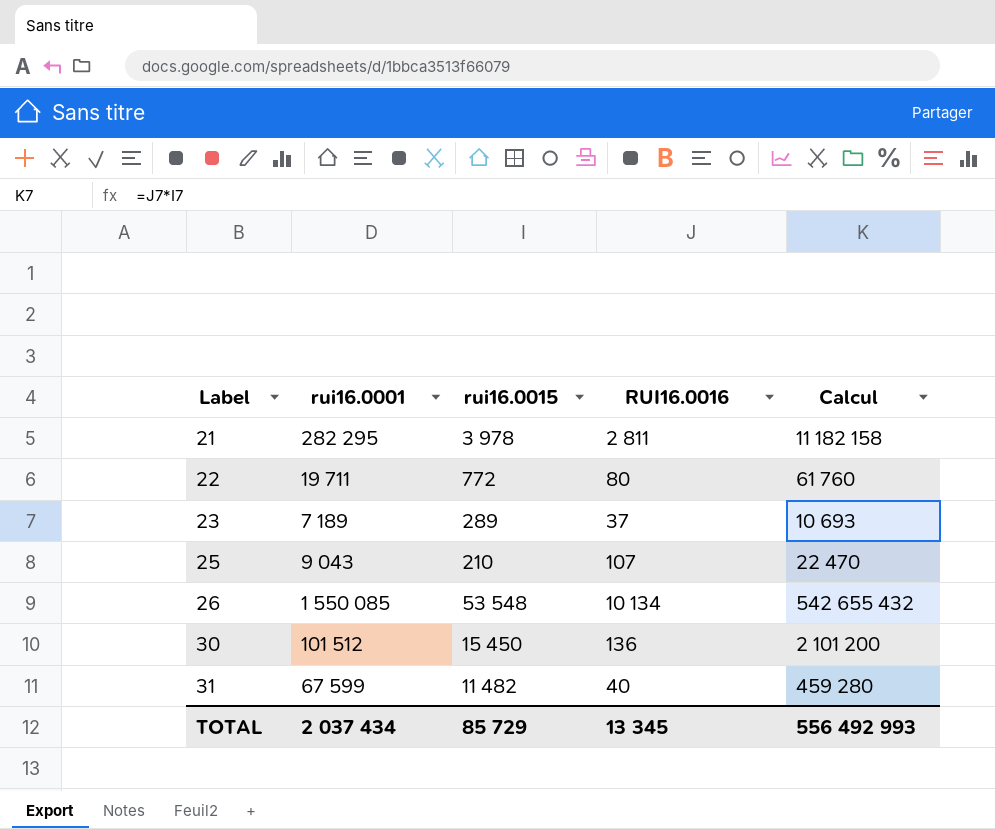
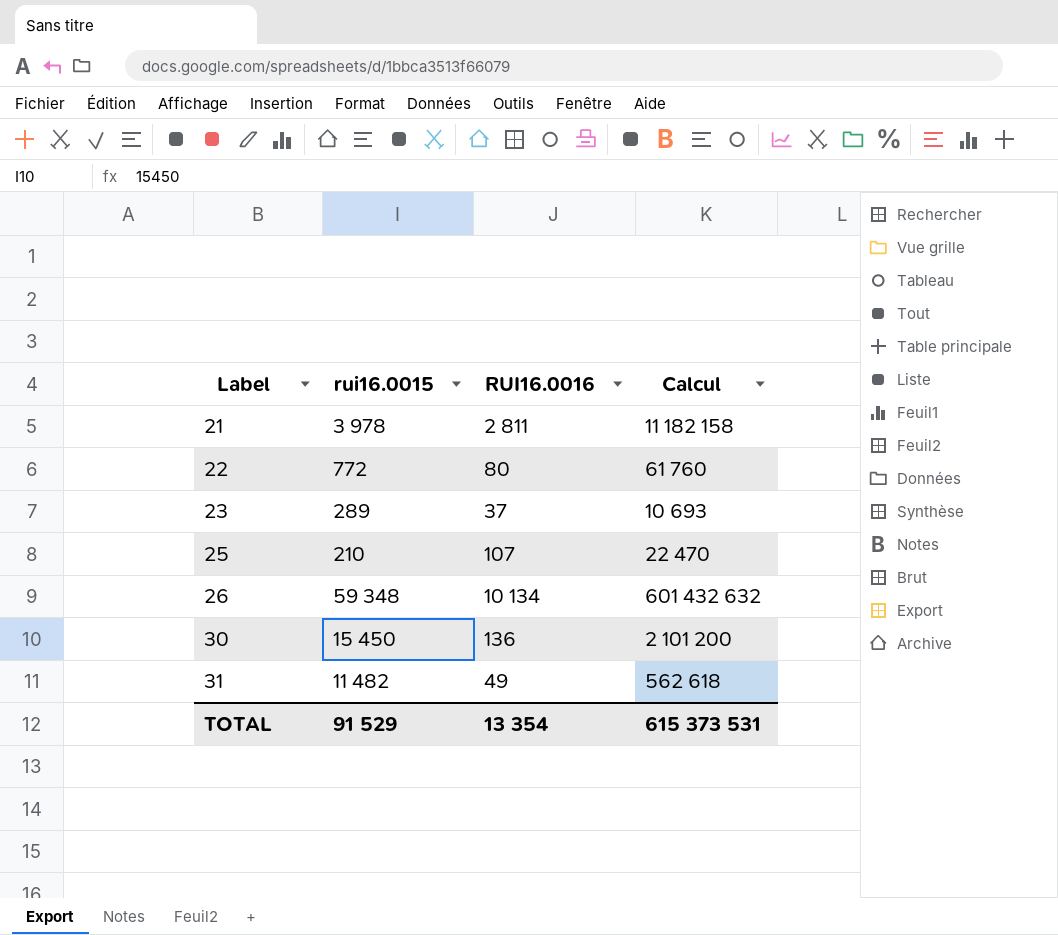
column rui16.0001 | position: 2 -> none
26 | rui16.0015: 53 548 -> 59 348
26 | Calcul: 542 655 432 -> 601 432 632
31 | RUI16.0016: 40 -> 49
31 | Calcul: 459 280 -> 562 618
TOTAL | rui16.0015: 85 729 -> 91 529
TOTAL | RUI16.0016: 13 345 -> 13 354
TOTAL | Calcul: 556 492 993 -> 615 373 531

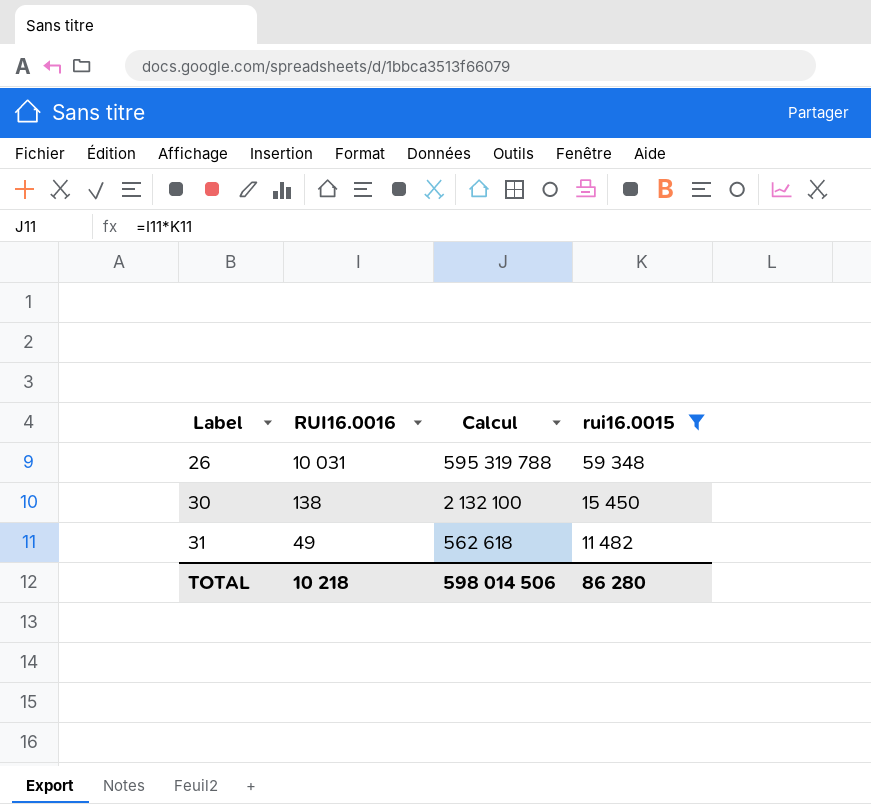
filter: none -> rui16.0015 >= 11 482
column rui16.0015 | position: 2 -> 4
26 | RUI16.0016: 10 134 -> 10 031
26 | Calcul: 601 432 632 -> 595 319 788
30 | RUI16.0016: 136 -> 138
30 | Calcul: 2 101 200 -> 2 132 100
TOTAL | RUI16.0016: 13 354 -> 10 218
TOTAL | Calcul: 615 373 531 -> 598 014 506
TOTAL | rui16.0015: 91 529 -> 86 280

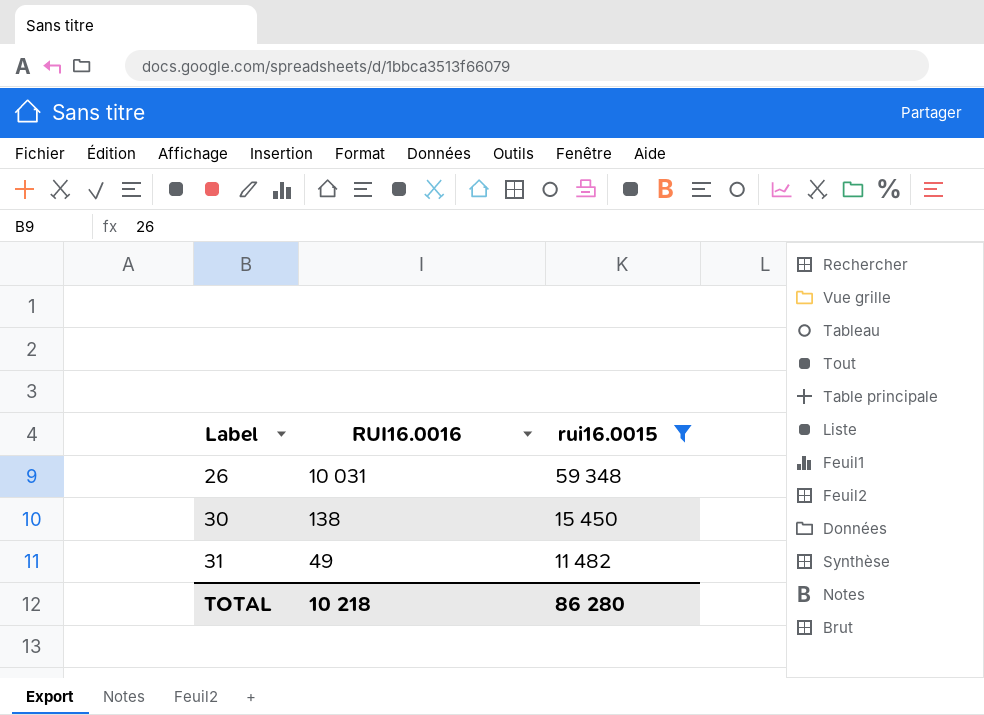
column Calcul | formula: [RUI16.0016] * [rui16.0015] -> none

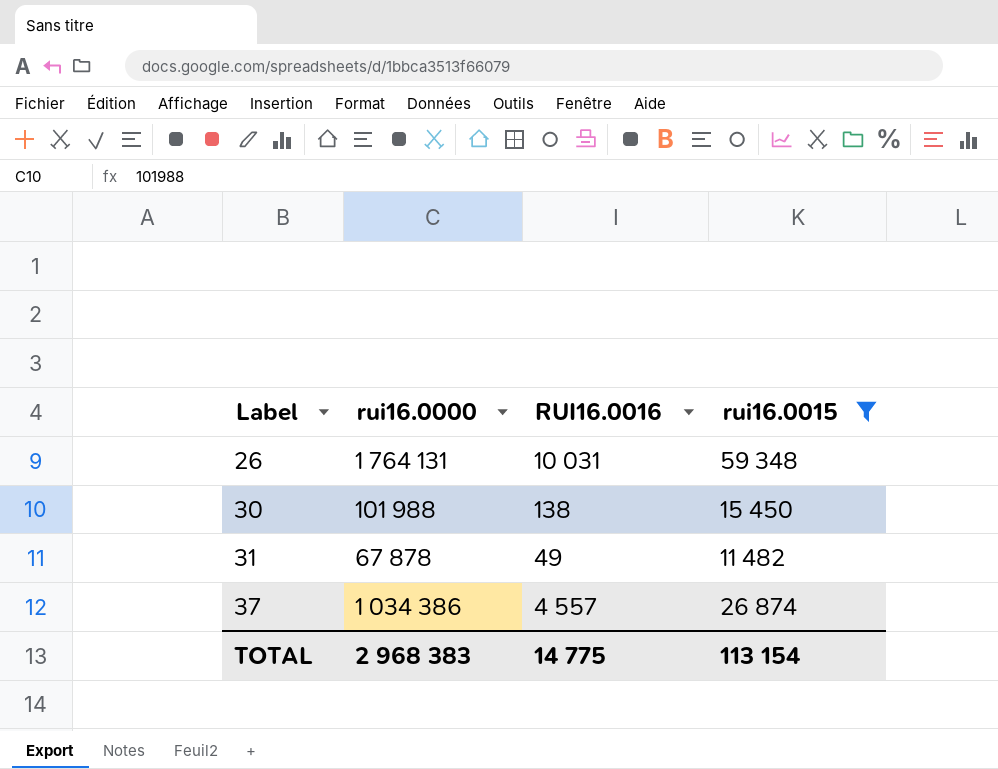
column rui16.0000 | position: none -> 2
row 37: none -> 1 034 386 | 4 557 | 26 874
TOTAL | RUI16.0016: 10 218 -> 14 775
TOTAL | rui16.0015: 86 280 -> 113 154

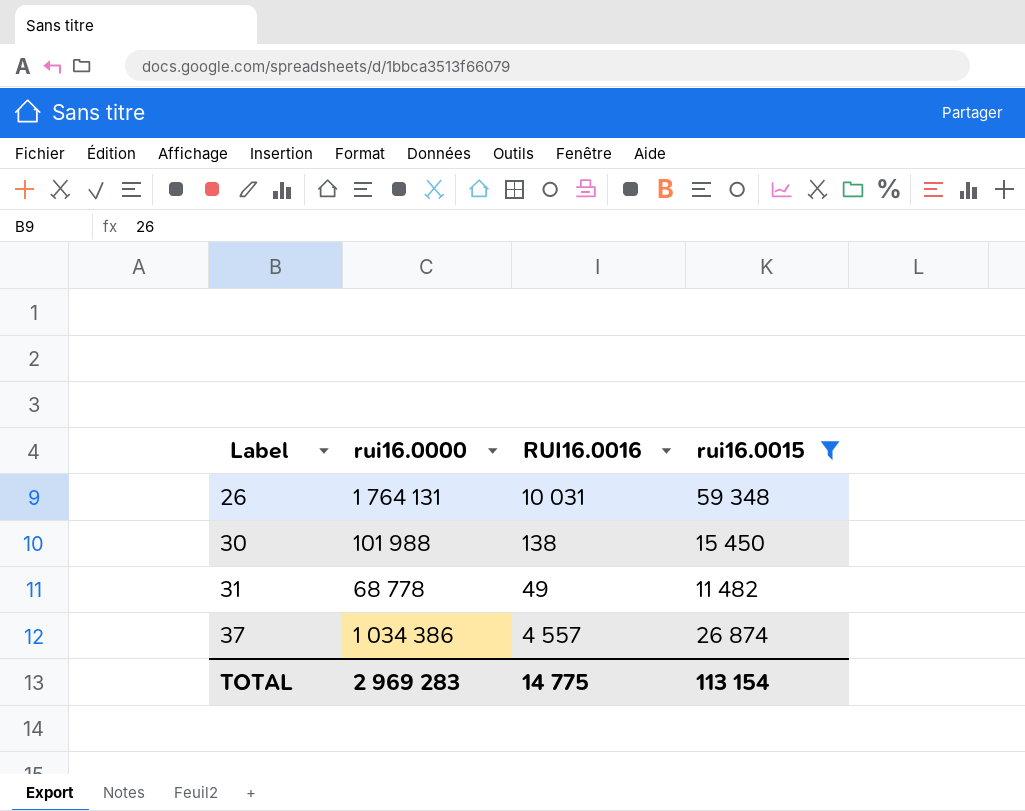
31 | rui16.0000: 67 878 -> 68 778
TOTAL | rui16.0000: 2 968 383 -> 2 969 283

